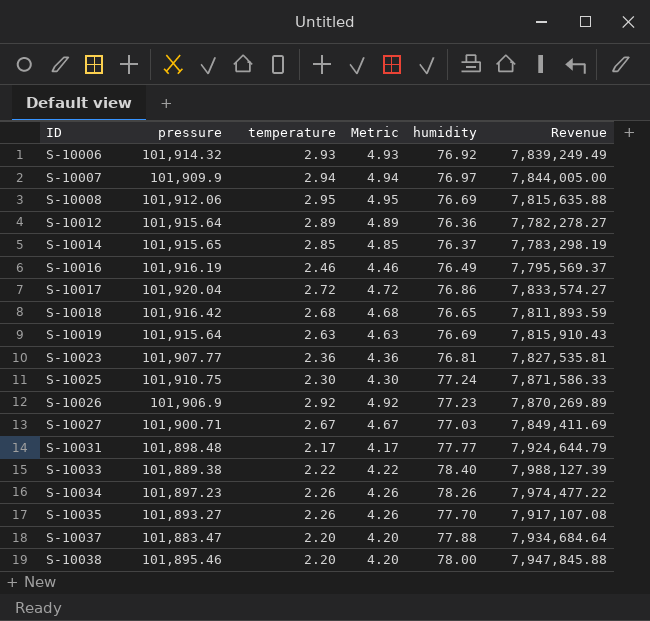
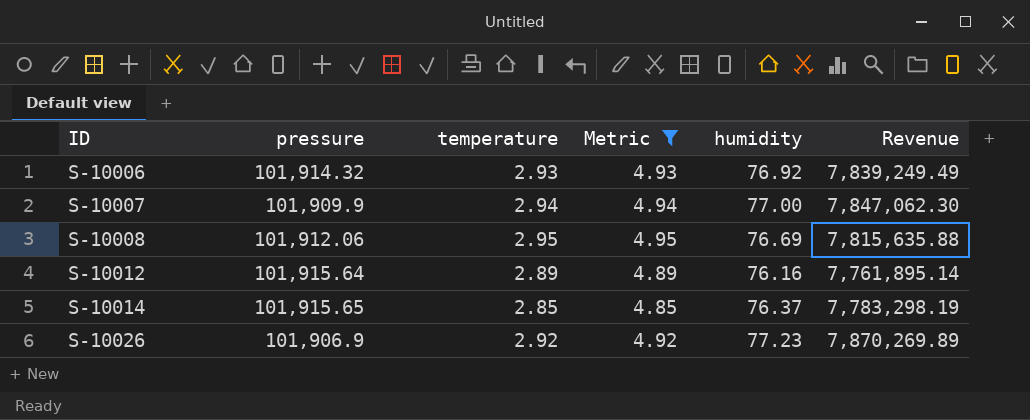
filter: none -> Metric >= 4.85
S-10007 | humidity: 76.97 -> 77.00
S-10007 | Revenue: 7,844,005.00 -> 7,847,062.30
S-10012 | humidity: 76.36 -> 76.16
S-10012 | Revenue: 7,782,278.27 -> 7,761,895.14

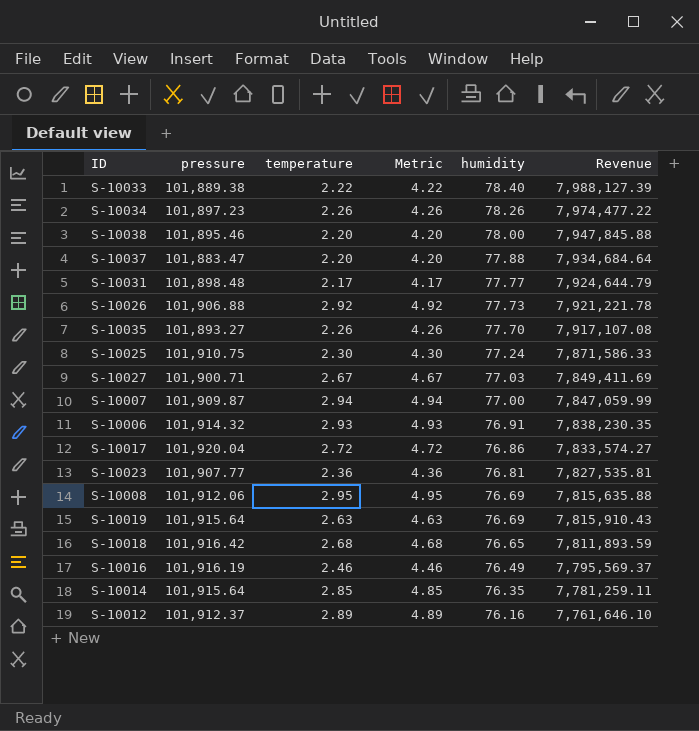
filter: Metric >= 4.85 -> none
row order: ID ascending -> humidity descending
S-10026 | pressure: 101,906.9 -> 101,906.88
S-10026 | humidity: 77.23 -> 77.73
S-10026 | Revenue: 7,870,269.89 -> 7,921,221.78
S-10007 | pressure: 101,909.9 -> 101,909.87
S-10007 | Revenue: 7,847,062.30 -> 7,847,059.99
S-10006 | humidity: 76.92 -> 76.91
S-10006 | Revenue: 7,839,249.49 -> 7,838,230.35
S-10014 | pressure: 101,915.65 -> 101,915.64
S-10014 | humidity: 76.37 -> 76.35
S-10014 | Revenue: 7,783,298.19 -> 7,781,259.11
S-10012 | pressure: 101,915.64 -> 101,912.37
S-10012 | Revenue: 7,761,895.14 -> 7,761,646.10

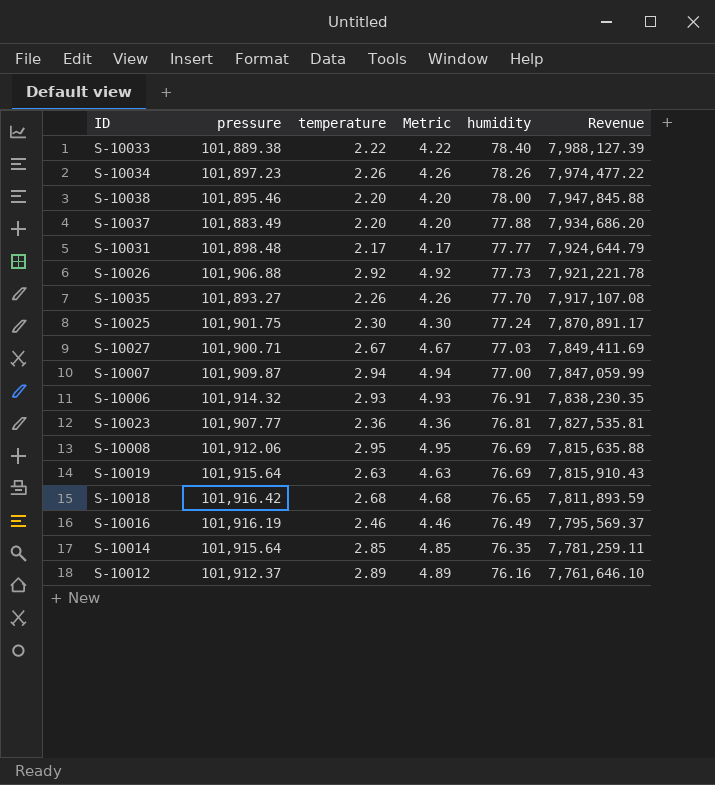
row S-10017: 101,920.04 | 2.72 | 4.72 | 76.86 | 7,833,574.27 -> none
S-10037 | pressure: 101,883.47 -> 101,883.49
S-10037 | Revenue: 7,934,684.64 -> 7,934,686.20
S-10025 | pressure: 101,910.75 -> 101,901.75
S-10025 | Revenue: 7,871,586.33 -> 7,870,891.17

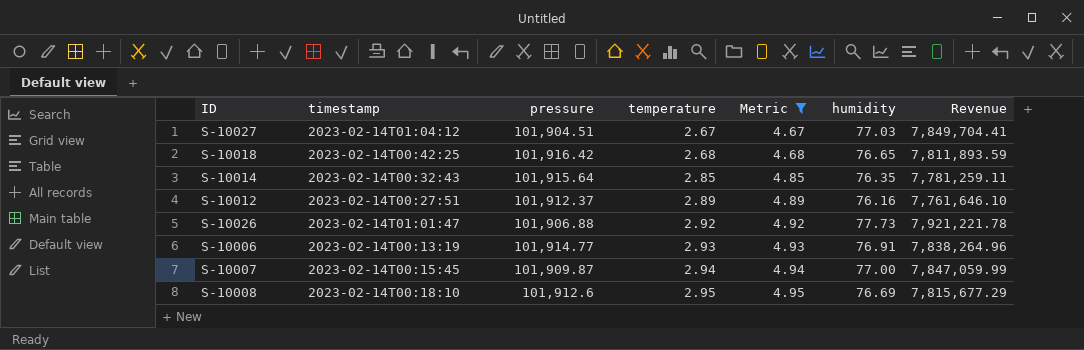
filter: none -> Metric >= 4.67
row order: humidity descending -> temperature ascending
column timestamp | position: none -> 2
S-10027 | pressure: 101,900.71 -> 101,904.51
S-10027 | Revenue: 7,849,411.69 -> 7,849,704.41
S-10006 | pressure: 101,914.32 -> 101,914.77
S-10006 | Revenue: 7,838,230.35 -> 7,838,264.96
S-10008 | pressure: 101,912.06 -> 101,912.6
S-10008 | Revenue: 7,815,635.88 -> 7,815,677.29

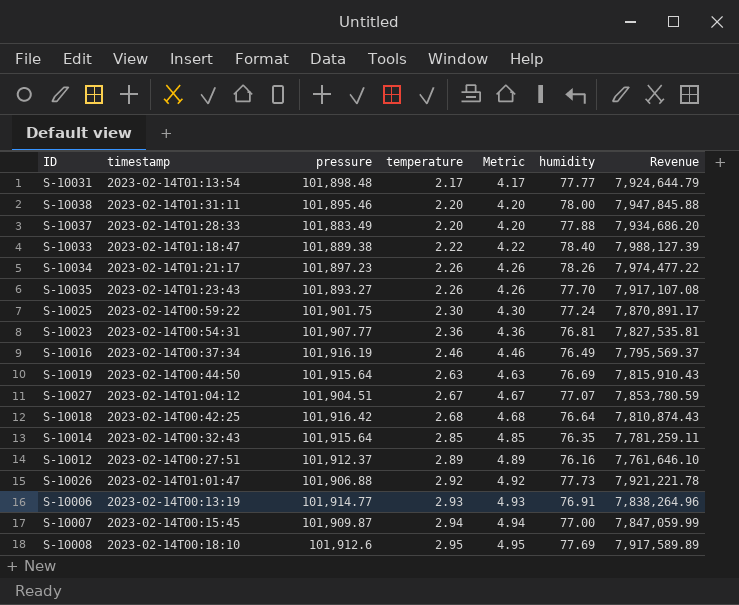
filter: Metric >= 4.67 -> none
S-10027 | humidity: 77.03 -> 77.07
S-10027 | Revenue: 7,849,704.41 -> 7,853,780.59
S-10018 | humidity: 76.65 -> 76.64
S-10018 | Revenue: 7,811,893.59 -> 7,810,874.43
S-10008 | humidity: 76.69 -> 77.69
S-10008 | Revenue: 7,815,677.29 -> 7,917,589.89

